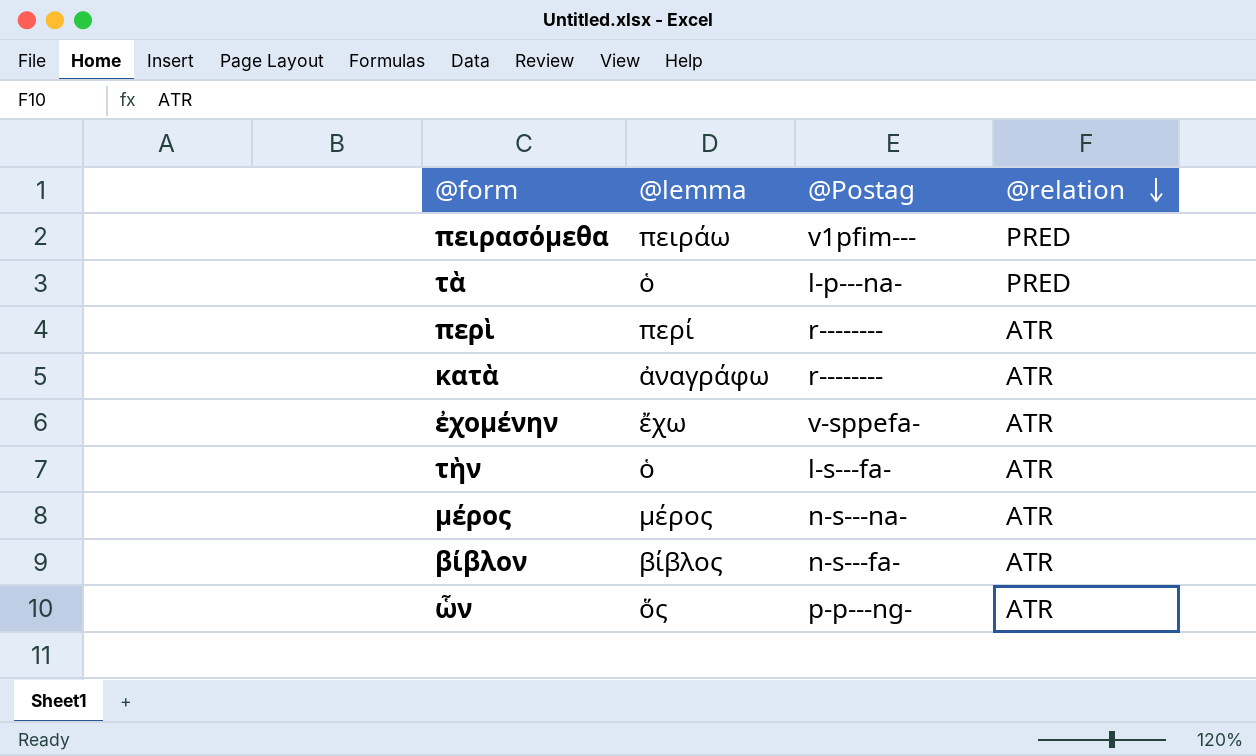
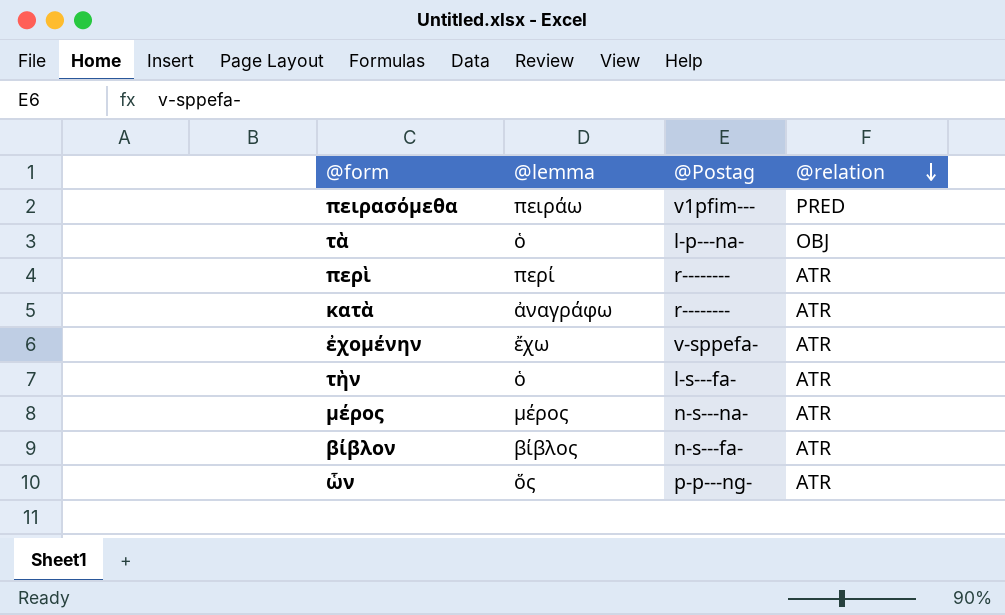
τὰ | @relation: PRED -> OBJ

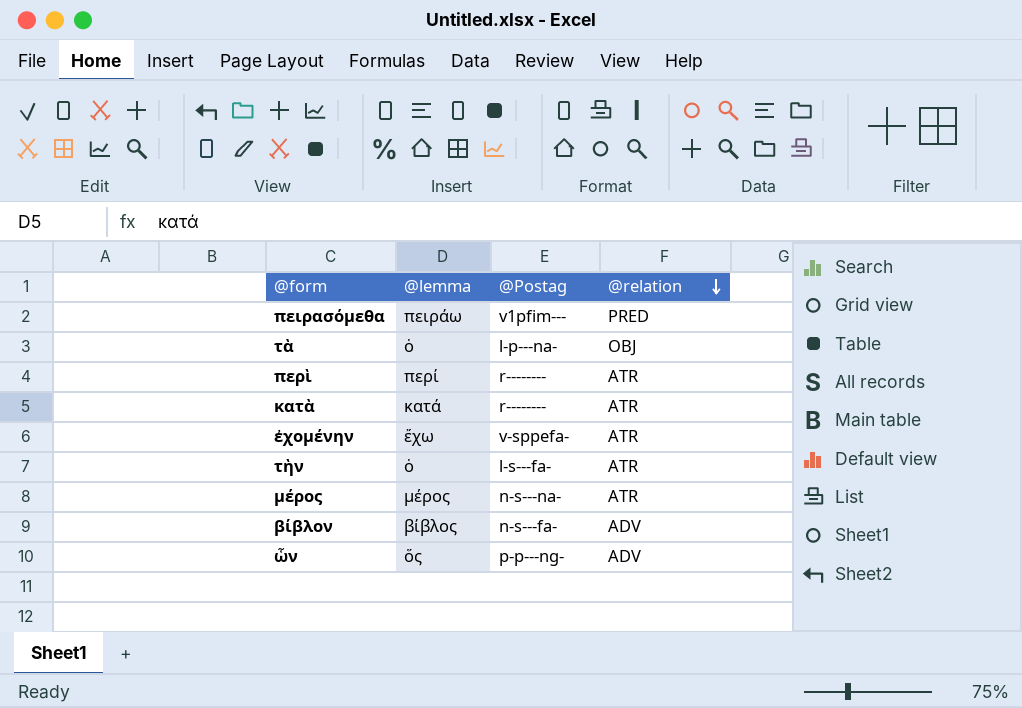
κατὰ | @lemma: ἀναγράφω -> κατά
βίβλον | @relation: ATR -> ADV
ὧν | @relation: ATR -> ADV

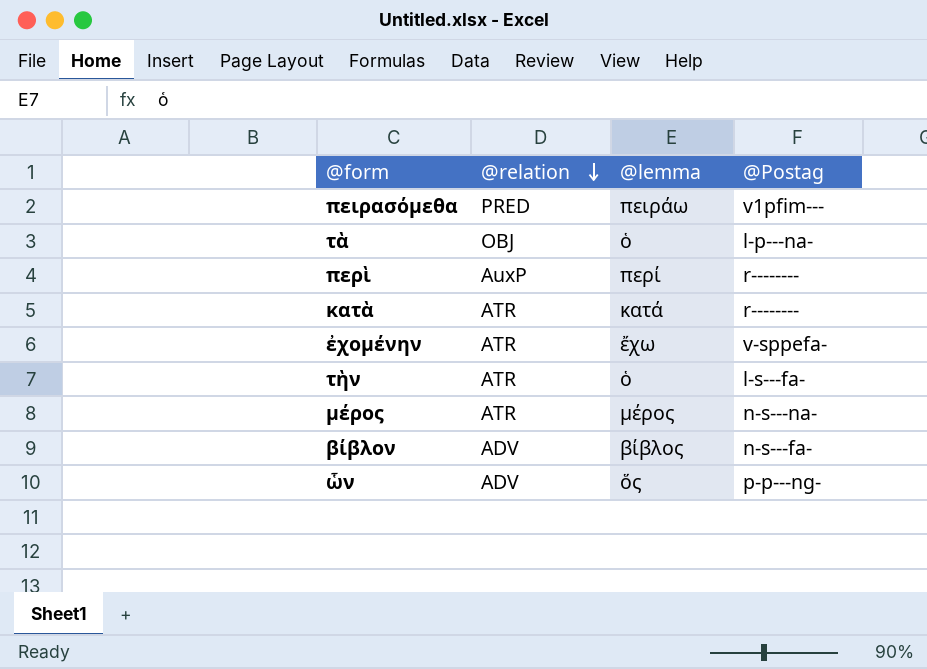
column @relation | position: 4 -> 2
περὶ | @relation: ATR -> AuxP

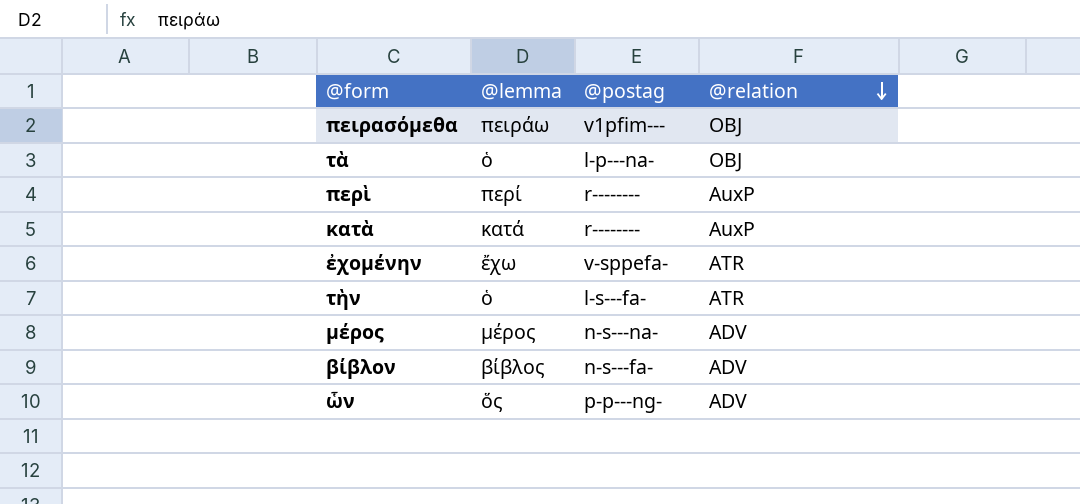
column name: @Postag -> @postag
column @relation | position: 2 -> 4
πειρασόμεθα | @relation: PRED -> OBJ
κατὰ | @relation: ATR -> AuxP
μέρος | @relation: ATR -> ADV

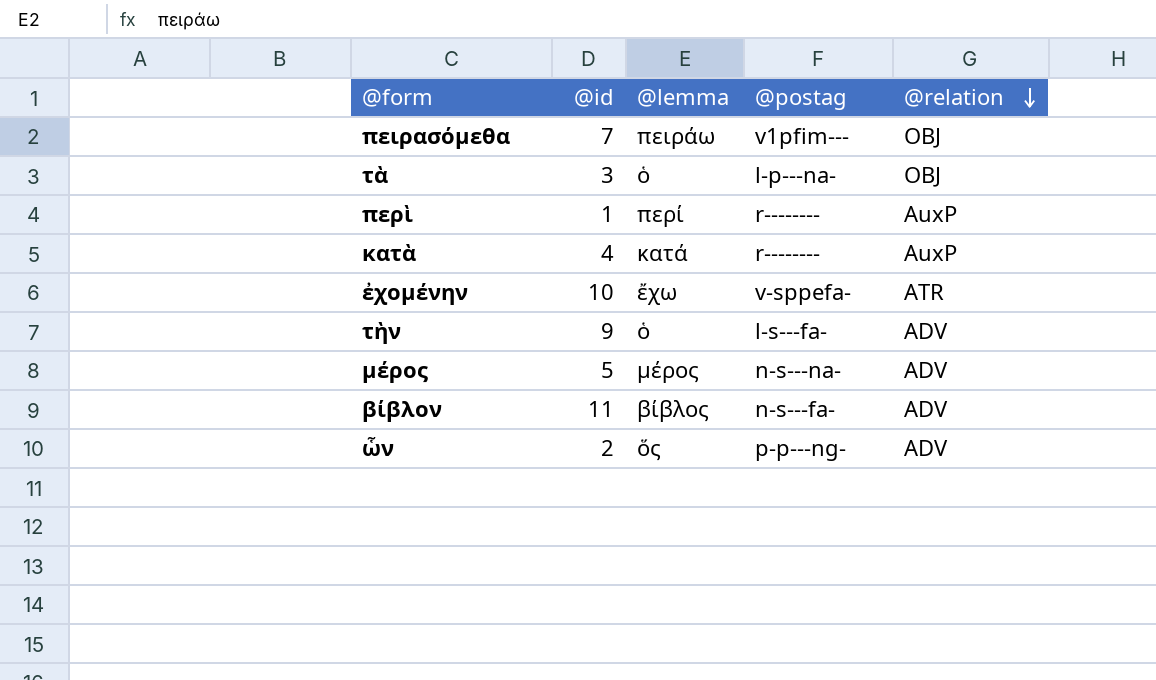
column @id | position: none -> 2
τὴν | @relation: ATR -> ADV

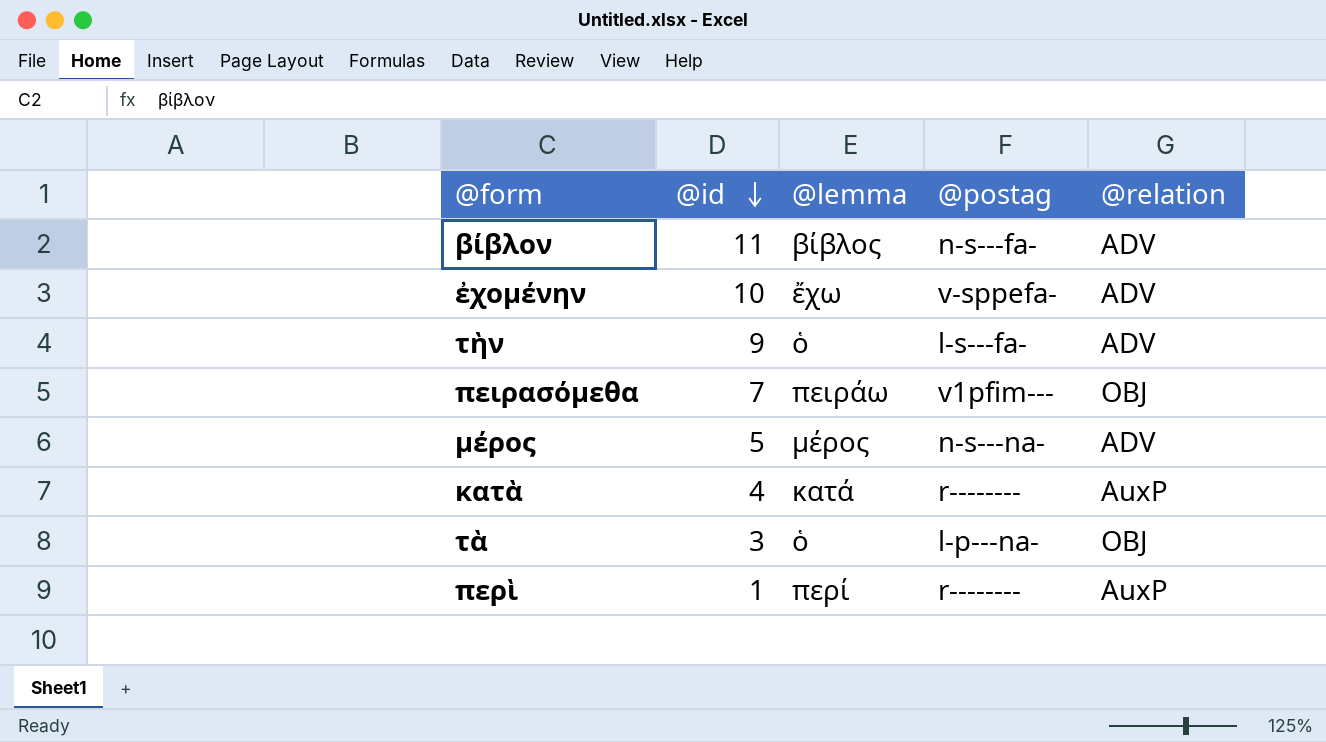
row order: @relation descending -> @id descending
row ὧν: 2 | ὅς | p-p---ng- | ADV -> none
ἐχομένην | @relation: ATR -> ADV

